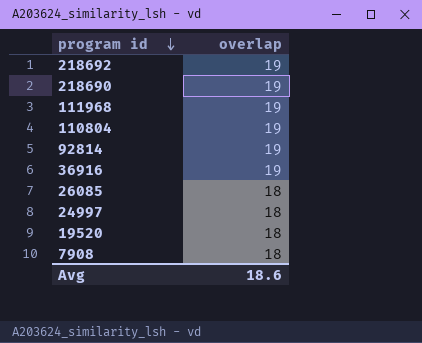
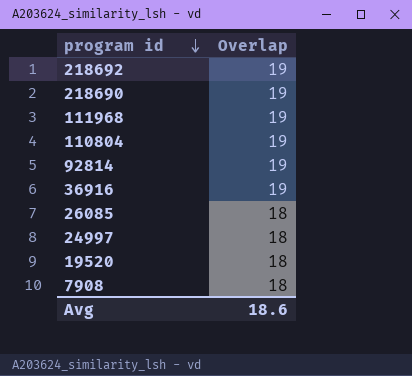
column name: overlap -> Overlap

